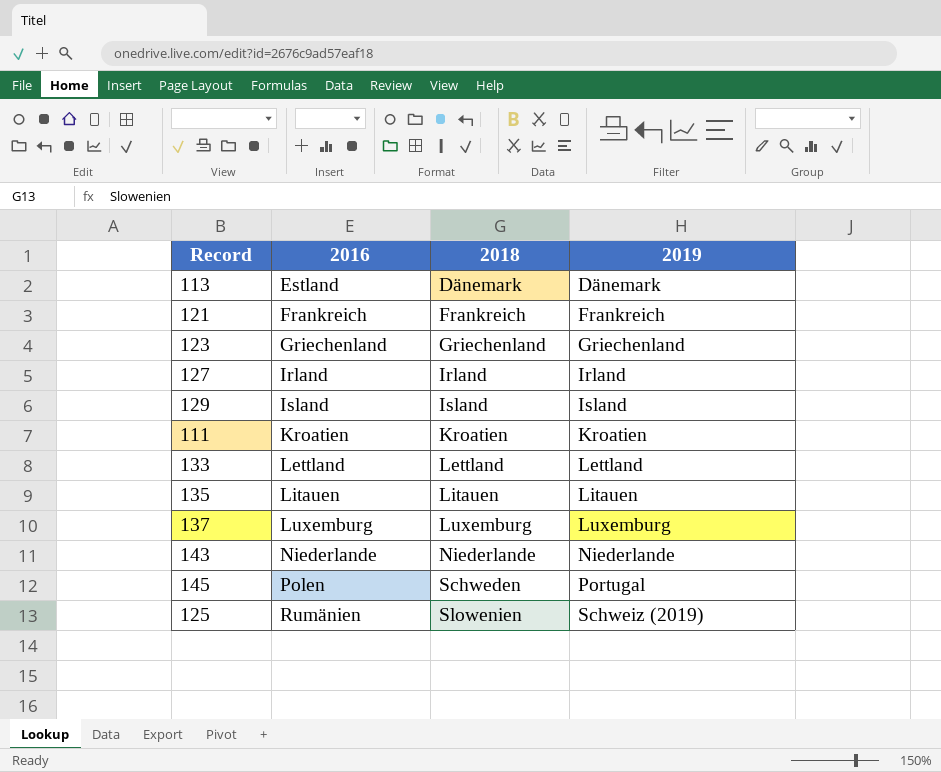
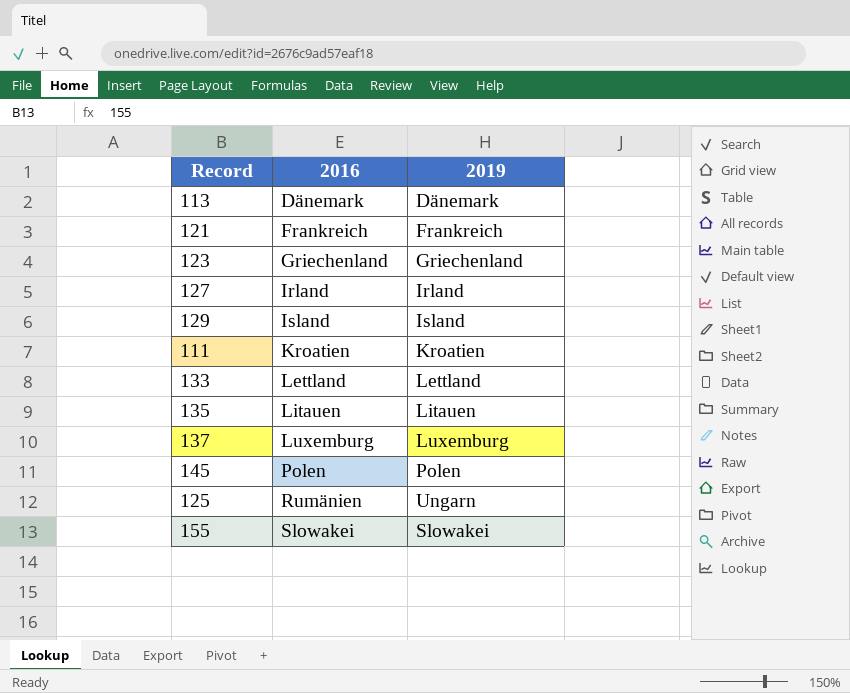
column 2018 | position: 3 -> none
row 143: Niederlande | Niederlande | Niederlande -> none
113 | 2016: Estland -> Dänemark
145 | 2019: Portugal -> Polen
125 | 2019: Schweiz (2019) -> Ungarn
row 155: none -> Slowakei | Slowakei

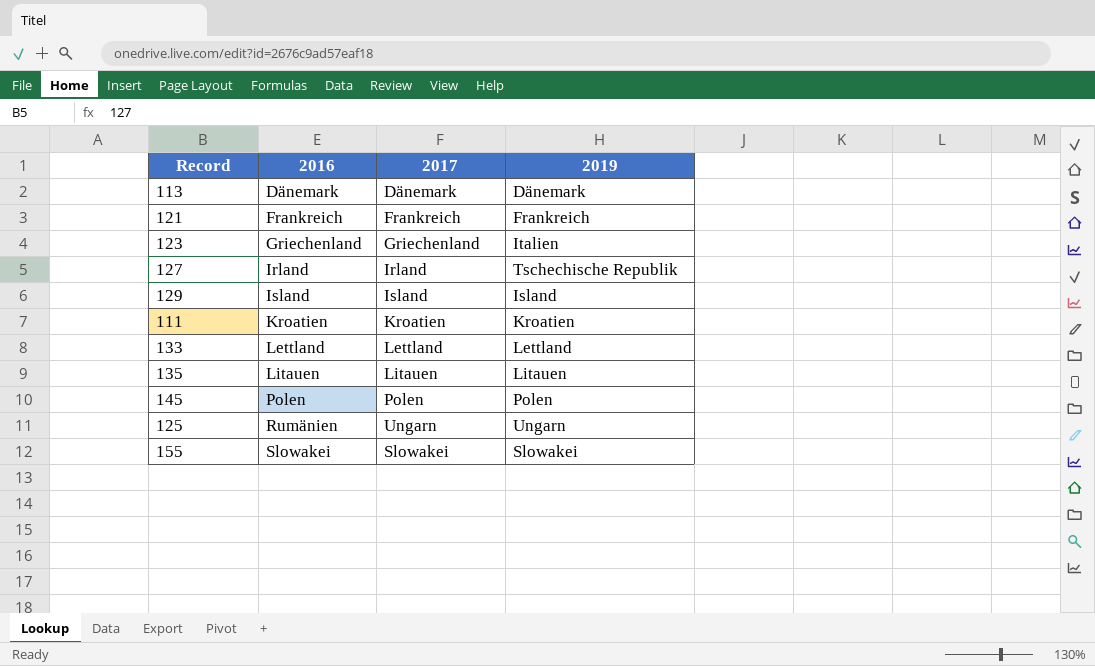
column 2017 | position: none -> 3
row 137: Luxemburg | Luxemburg -> none
123 | 2019: Griechenland -> Italien
127 | 2019: Irland -> Tschechische Republik

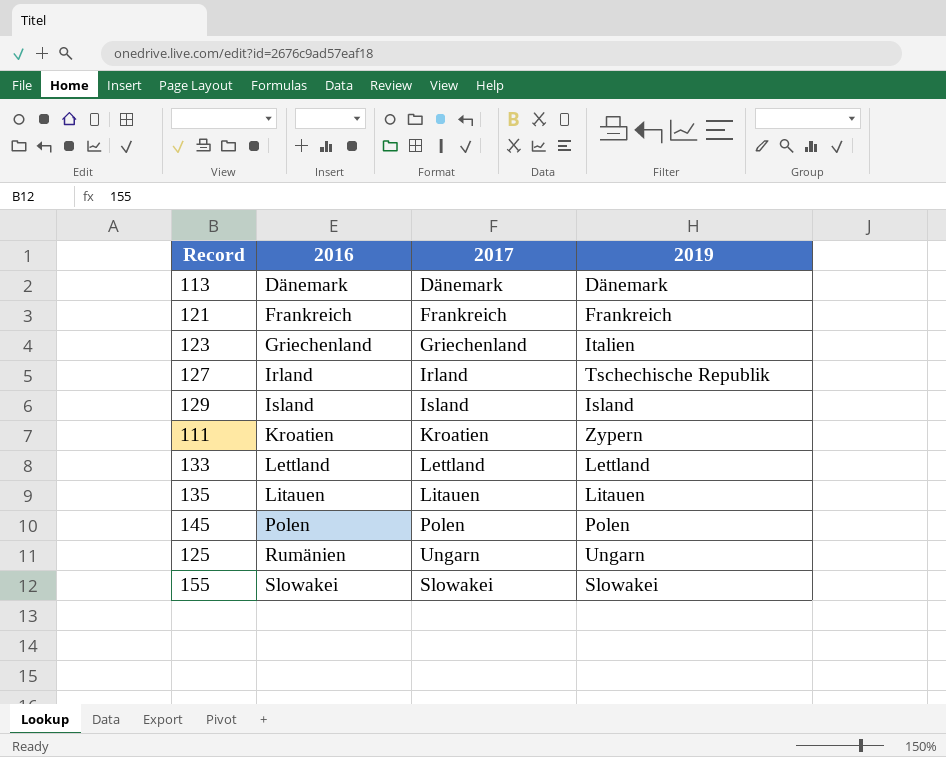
111 | 2019: Kroatien -> Zypern

